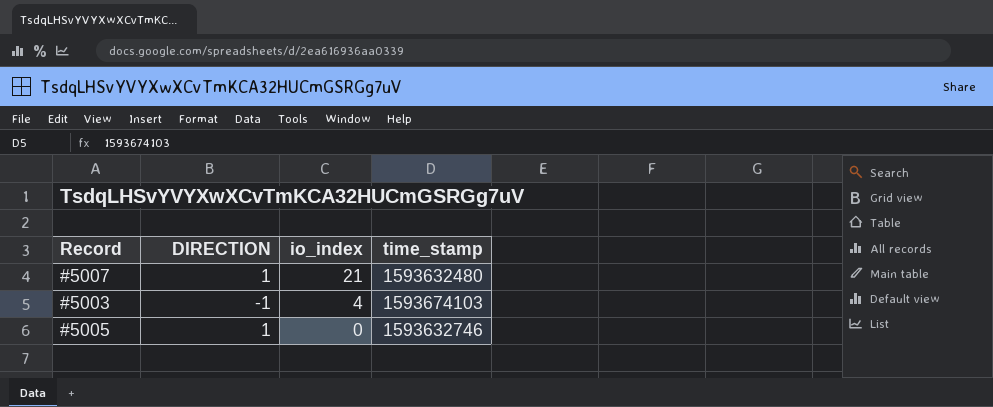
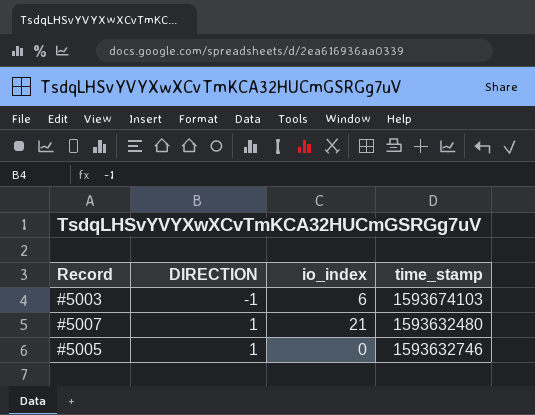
row order: io_index descending -> DIRECTION ascending
#5003 | io_index: 4 -> 6

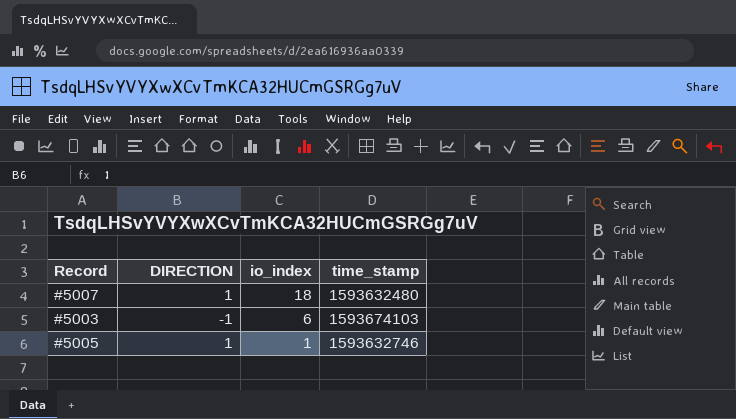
row order: DIRECTION ascending -> io_index descending
#5007 | io_index: 21 -> 18
#5005 | io_index: 0 -> 1

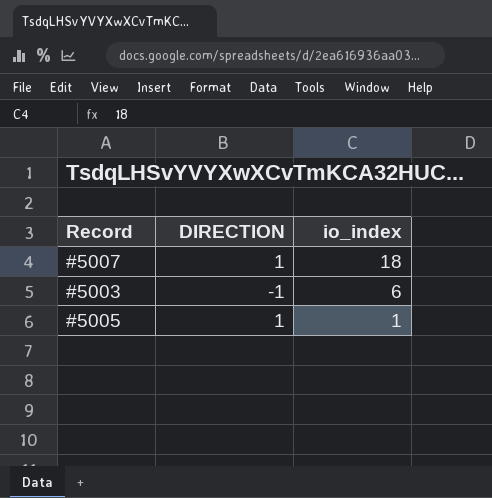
column time_stamp | position: 4 -> none

